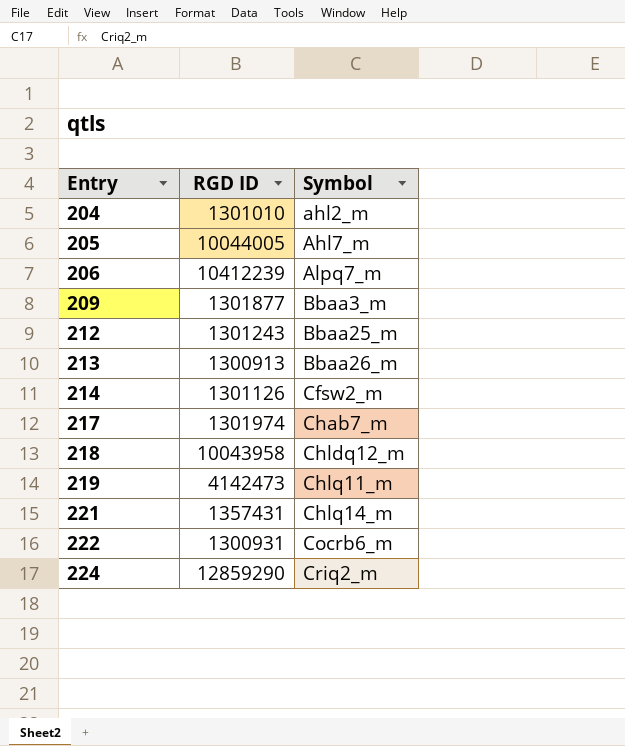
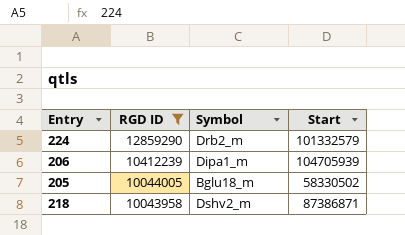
filter: none -> RGD ID >= 10043958
row order: Entry ascending -> RGD ID descending
column Start | position: none -> 4
224 | Symbol: Criq2_m -> Drb2_m
206 | Symbol: Alpq7_m -> Dipa1_m
205 | Symbol: Ahl7_m -> Bglu18_m
218 | Symbol: Chldq12_m -> Dshv2_m

